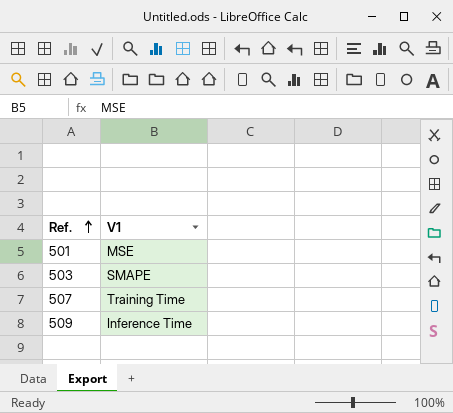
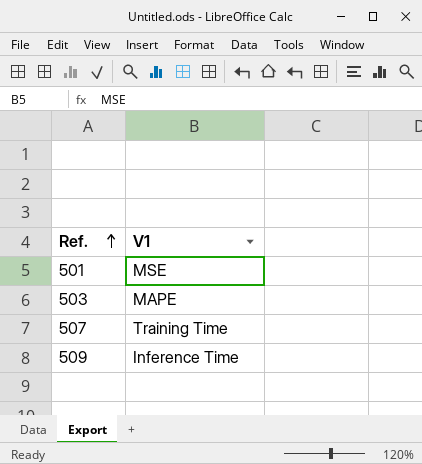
503 | V1: SMAPE -> MAPE

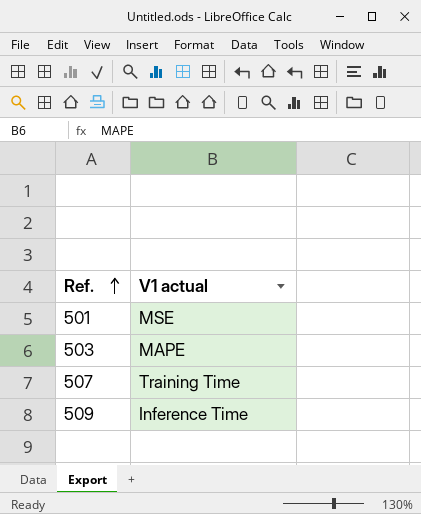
column name: V1 -> V1 actual

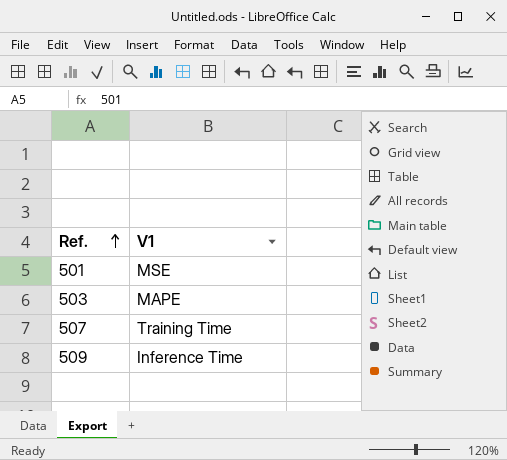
column name: V1 actual -> V1

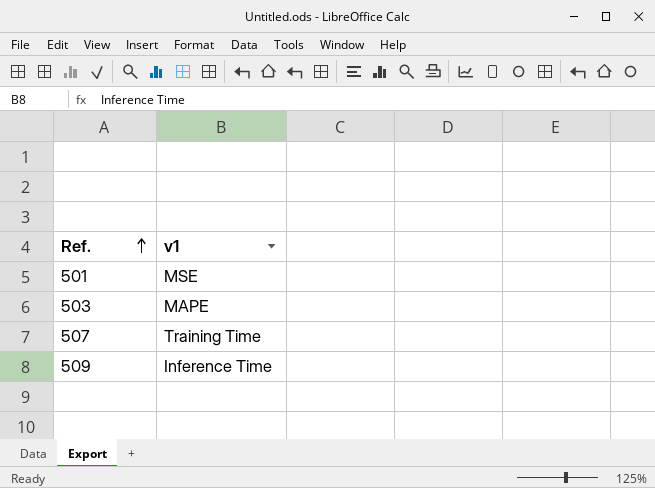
column name: V1 -> v1

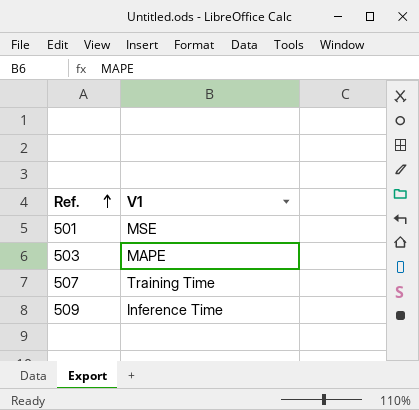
column name: v1 -> V1

